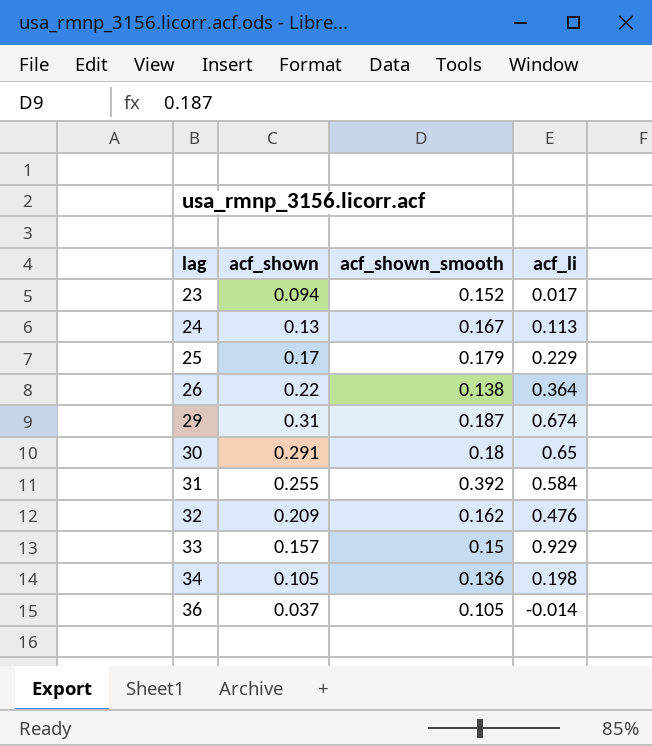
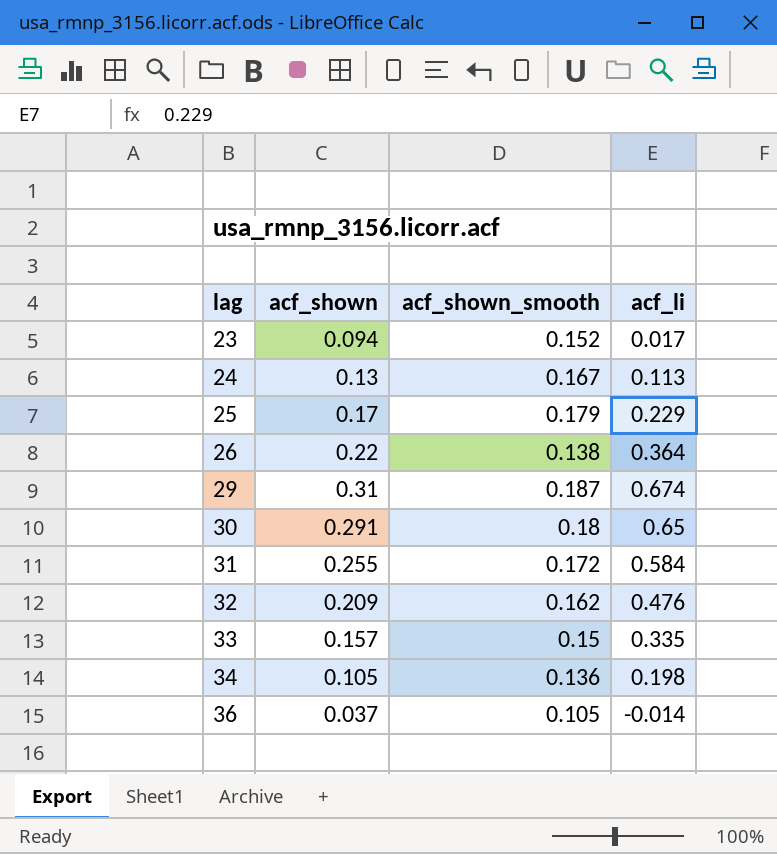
31 | acf_shown_smooth: 0.392 -> 0.172
33 | acf_li: 0.929 -> 0.335

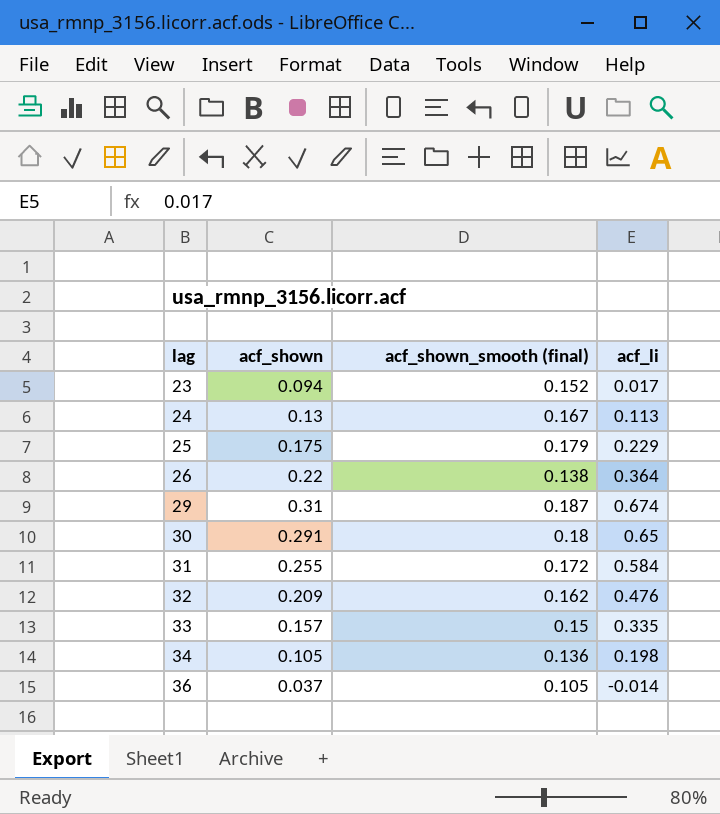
column name: acf_shown_smooth -> acf_shown_smooth (final)
25 | acf_shown: 0.17 -> 0.175

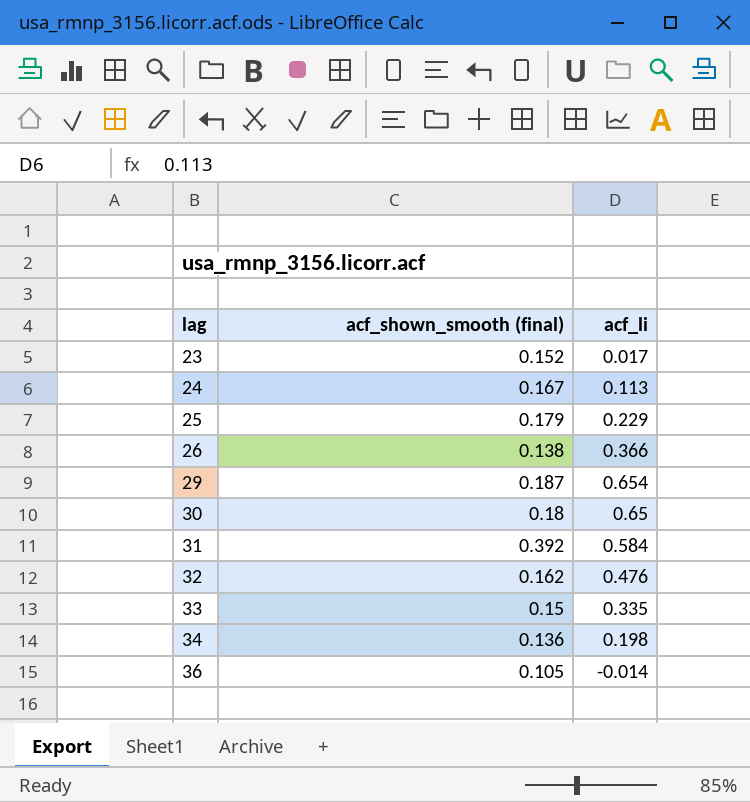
column acf_shown | position: 2 -> none
26 | acf_li: 0.364 -> 0.366
29 | acf_li: 0.674 -> 0.654
31 | acf_shown_smooth (final): 0.172 -> 0.392

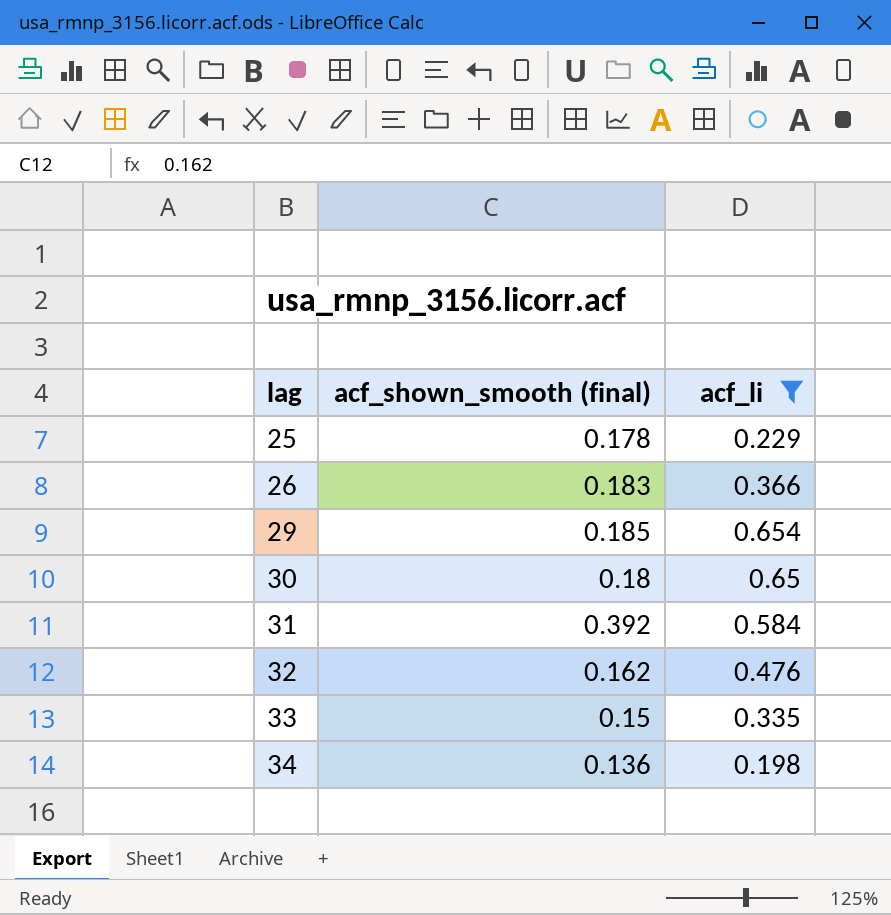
filter: none -> acf_li >= 0.198
25 | acf_shown_smooth (final): 0.179 -> 0.178
26 | acf_shown_smooth (final): 0.138 -> 0.183
29 | acf_shown_smooth (final): 0.187 -> 0.185

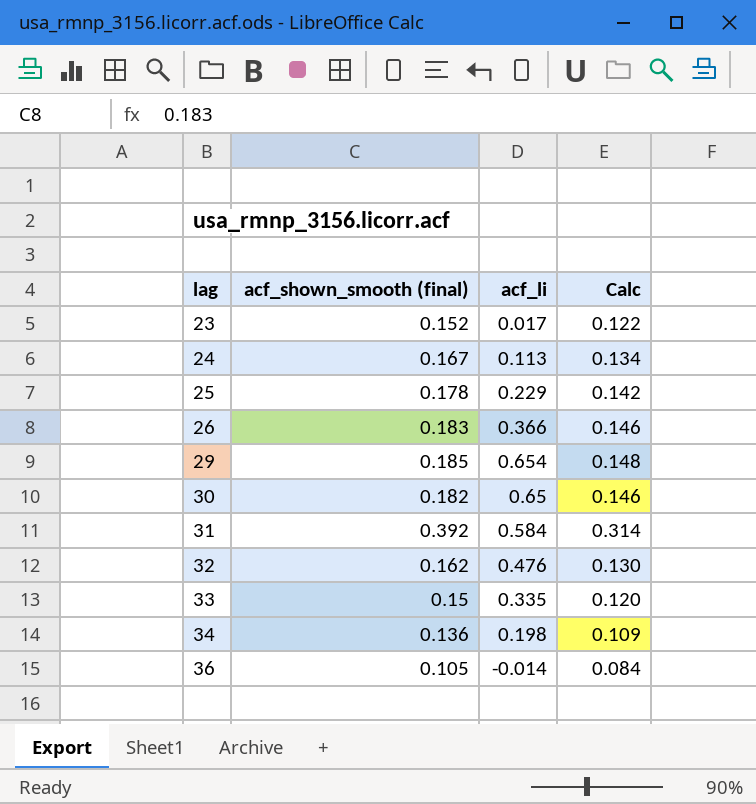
filter: acf_li >= 0.198 -> none
column Calc | formula: none -> [acf_shown_smooth (final)] * 0.8
30 | acf_shown_smooth (final): 0.18 -> 0.182

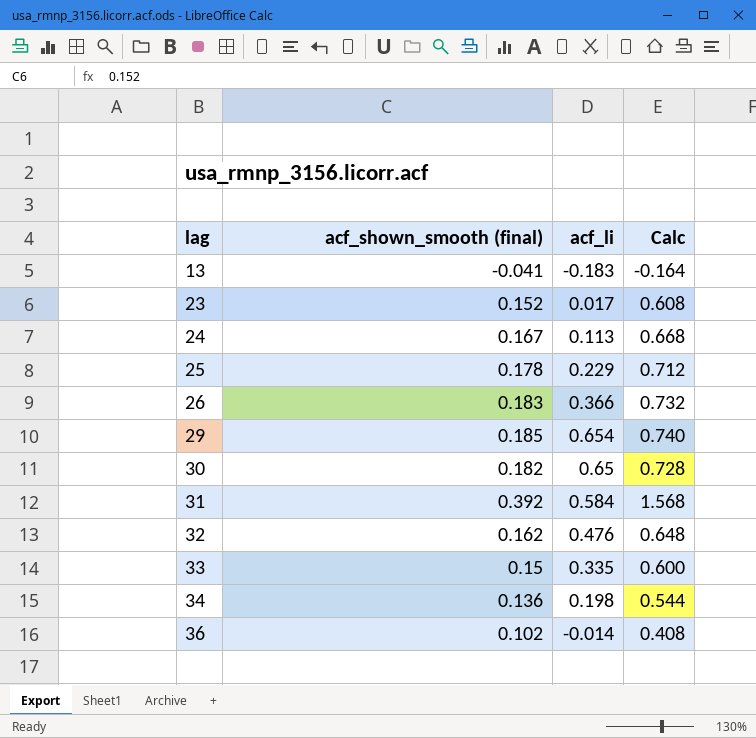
column Calc | formula: [acf_shown_smooth (final)] * 0.8 -> [acf_shown_smooth (final)] * 4
row 13: none -> -0.041 | -0.183 | -0.164
36 | acf_shown_smooth (final): 0.105 -> 0.102

